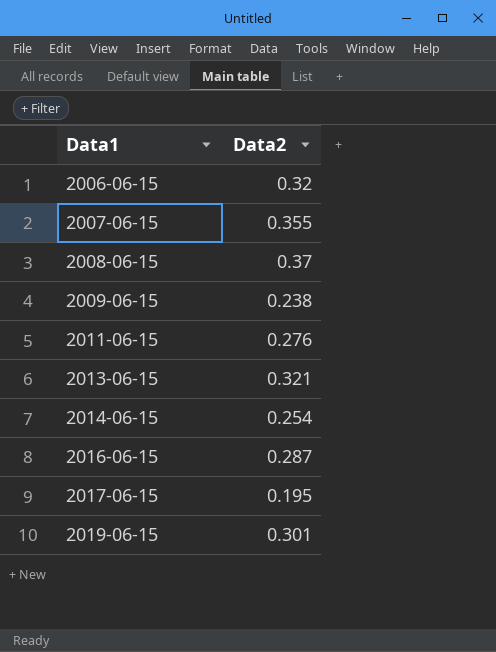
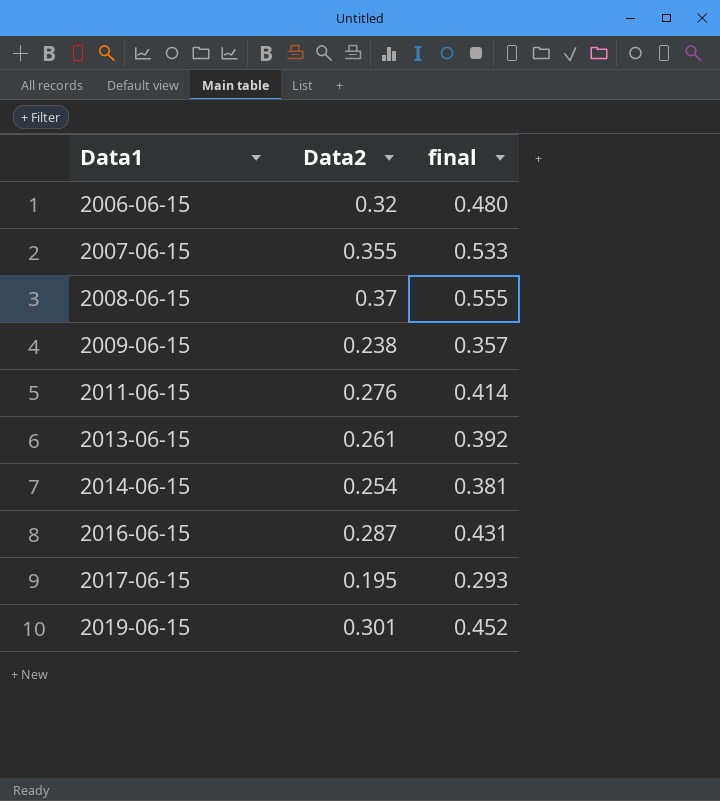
column final | formula: none -> [Data2] * 1.5
2013-06-15 | Data2: 0.321 -> 0.261

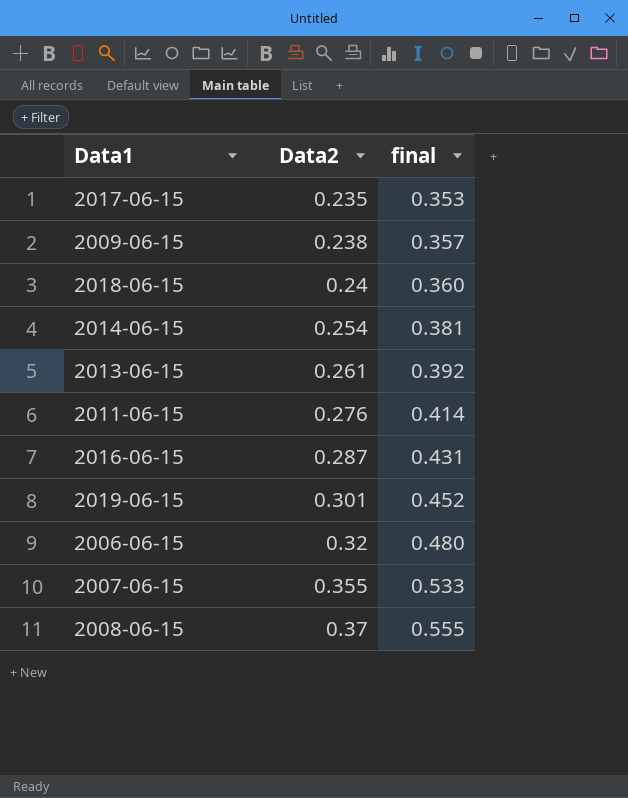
row order: Data1 ascending -> Data2 ascending
2017-06-15 | Data2: 0.195 -> 0.235
2017-06-15 | final: 0.293 -> 0.353
row 2018-06-15: none -> 0.24 | 0.360

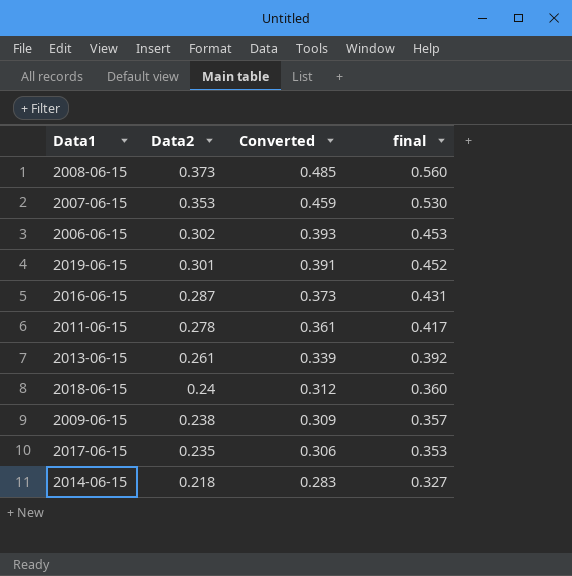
row order: Data2 ascending -> Data2 descending
column Converted | formula: none -> [Data2] * 1.3
2008-06-15 | Data2: 0.37 -> 0.373
2008-06-15 | final: 0.555 -> 0.560
2007-06-15 | Data2: 0.355 -> 0.353
2007-06-15 | final: 0.533 -> 0.530
2006-06-15 | Data2: 0.32 -> 0.302
2006-06-15 | final: 0.480 -> 0.453
2011-06-15 | Data2: 0.276 -> 0.278
2011-06-15 | final: 0.414 -> 0.417
2014-06-15 | Data2: 0.254 -> 0.218
2014-06-15 | final: 0.381 -> 0.327

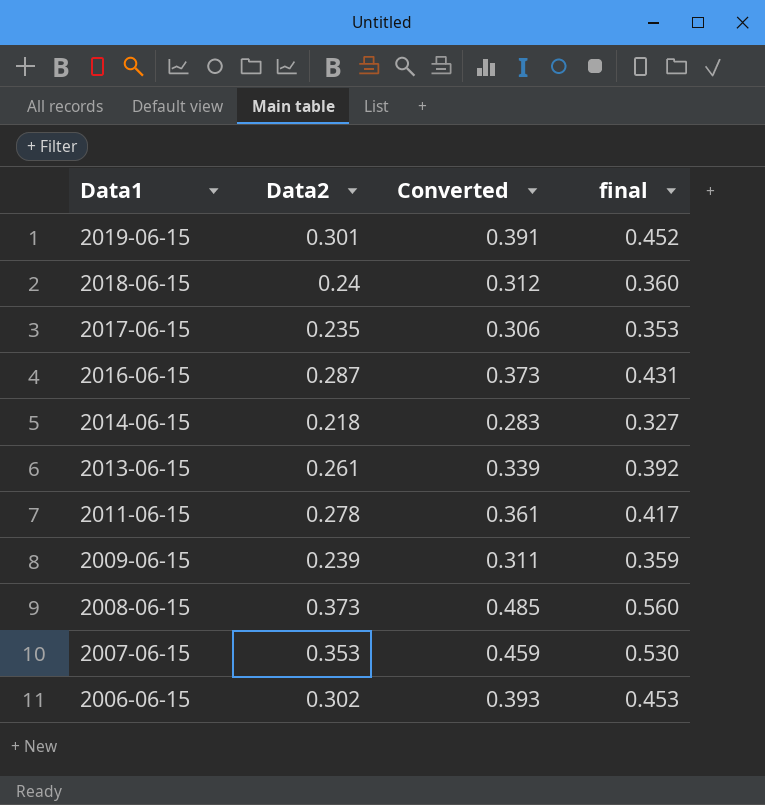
row order: Data2 descending -> Data1 descending
2009-06-15 | Data2: 0.238 -> 0.239
2009-06-15 | Converted: 0.309 -> 0.311
2009-06-15 | final: 0.357 -> 0.359

